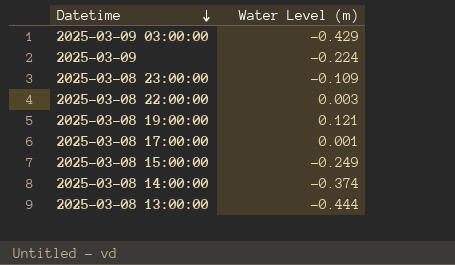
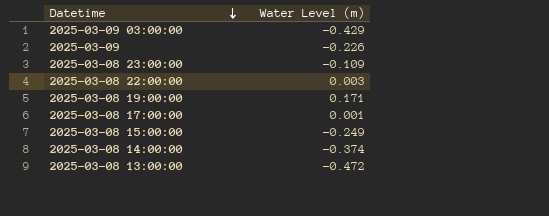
2025-03-09 | Water Level (m): -0.224 -> -0.226
2025-03-08 19:00:00 | Water Level (m): 0.121 -> 0.171
2025-03-08 13:00:00 | Water Level (m): -0.444 -> -0.472

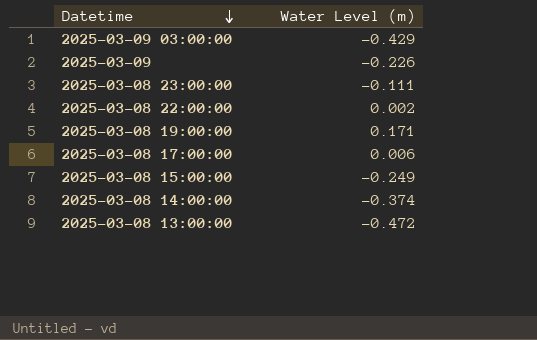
2025-03-08 23:00:00 | Water Level (m): -0.109 -> -0.111
2025-03-08 22:00:00 | Water Level (m): 0.003 -> 0.002
2025-03-08 17:00:00 | Water Level (m): 0.001 -> 0.006

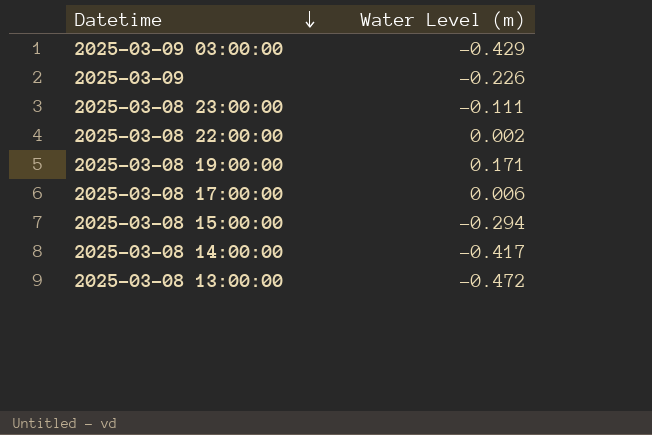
2025-03-08 15:00:00 | Water Level (m): -0.249 -> -0.294
2025-03-08 14:00:00 | Water Level (m): -0.374 -> -0.417

